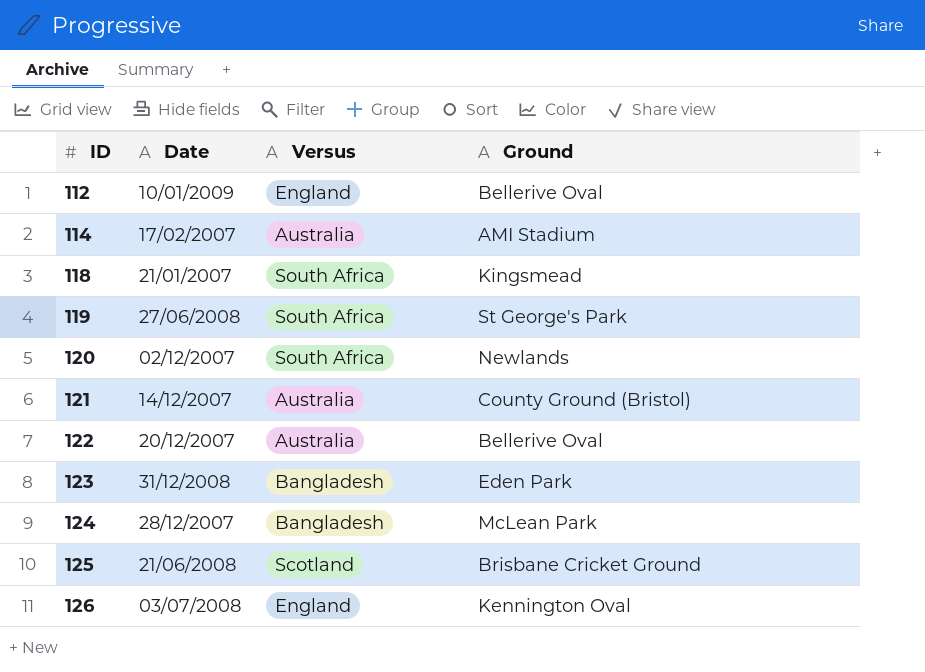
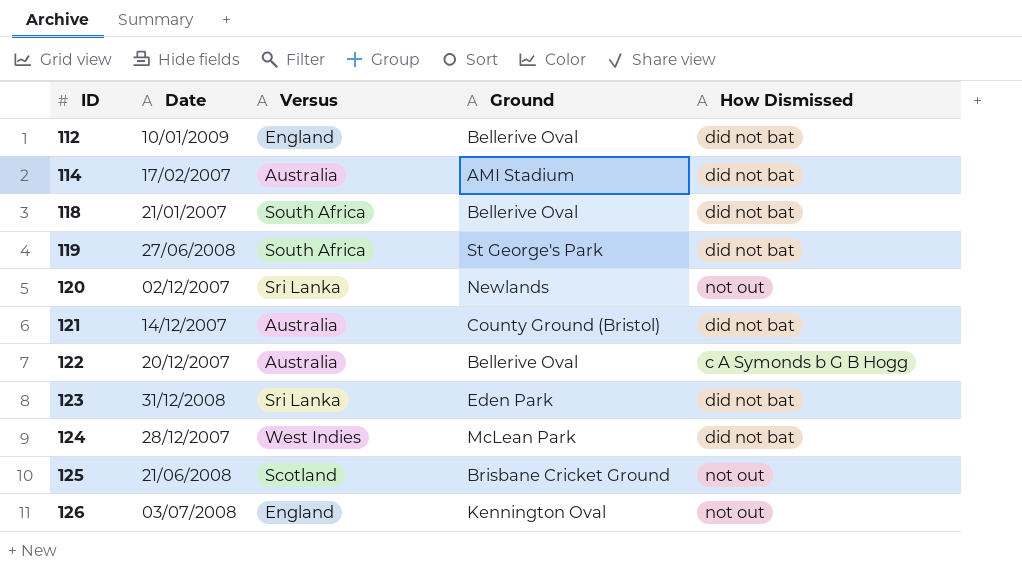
column How Dismissed | position: none -> 5
118 | Ground: Kingsmead -> Bellerive Oval
120 | Versus: South Africa -> Sri Lanka
123 | Versus: Bangladesh -> Sri Lanka
124 | Versus: Bangladesh -> West Indies

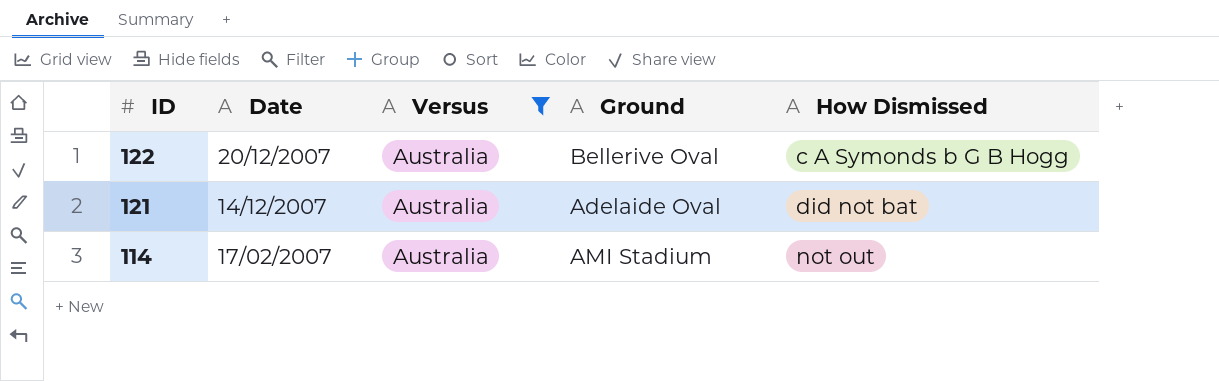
filter: none -> Versus = Australia
row order: ID ascending -> ID descending
121 | Ground: County Ground (Bristol) -> Adelaide Oval
114 | How Dismissed: did not bat -> not out

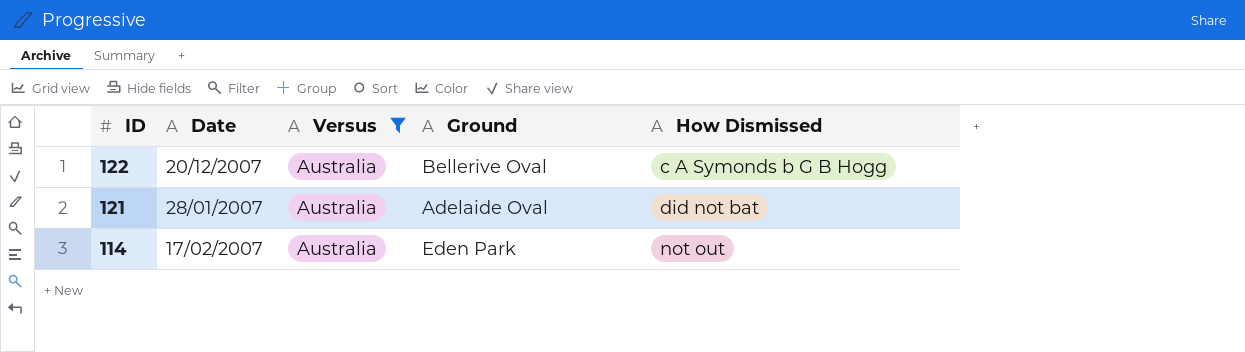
121 | Date: 14/12/2007 -> 28/01/2007
114 | Ground: AMI Stadium -> Eden Park

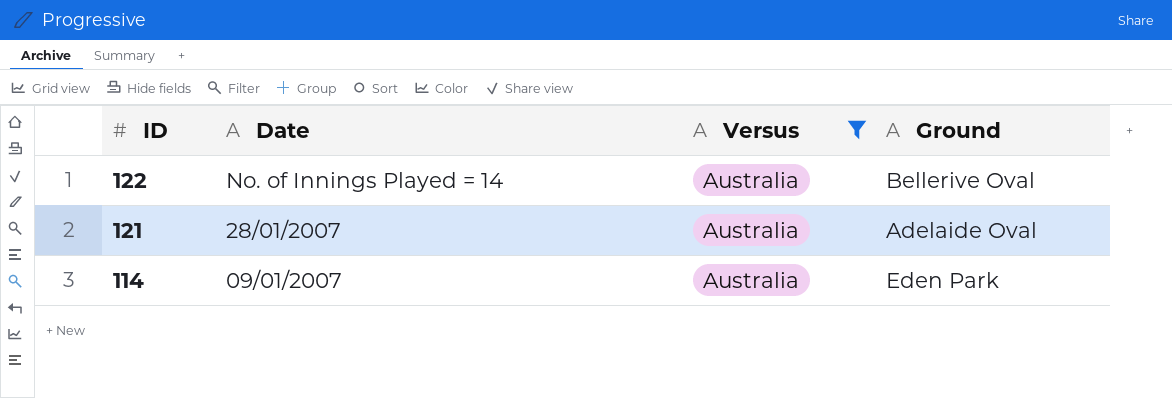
column How Dismissed | position: 5 -> none
122 | Date: 20/12/2007 -> No. of Innings Played = 14
114 | Date: 17/02/2007 -> 09/01/2007

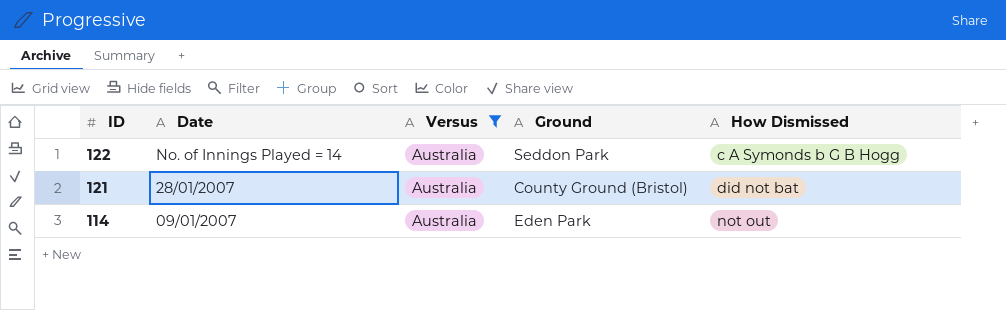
column How Dismissed | position: none -> 5
122 | Ground: Bellerive Oval -> Seddon Park
121 | Ground: Adelaide Oval -> County Ground (Bristol)

